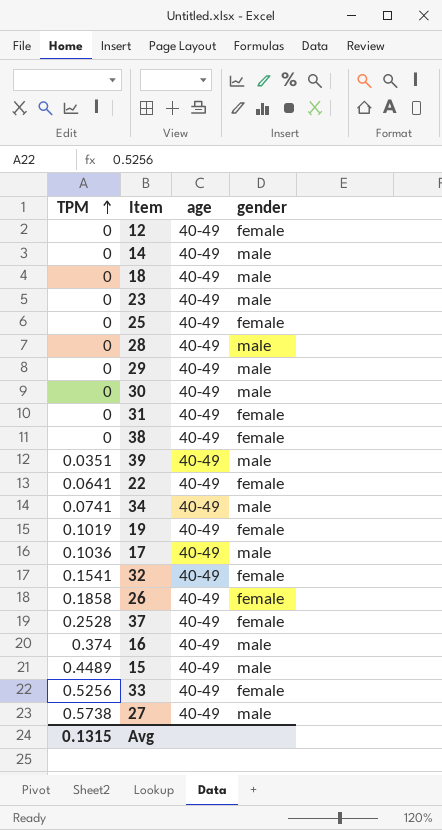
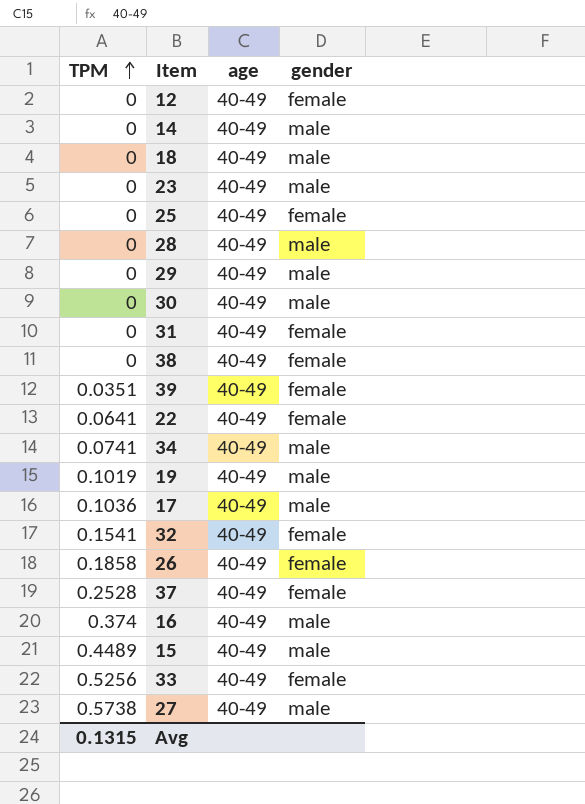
39 | gender: male -> female
19 | gender: female -> male

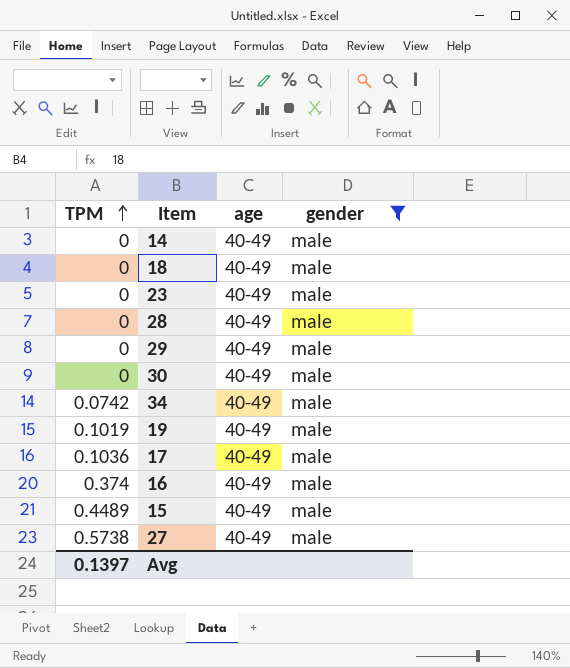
filter: none -> gender = male
34 | TPM: 0.0741 -> 0.0742
Avg | TPM: 0.1315 -> 0.1397

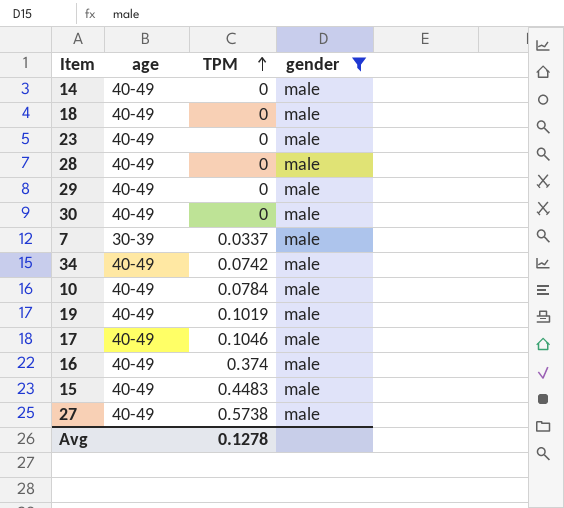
column TPM | position: 1 -> 3
row 7: none -> 30-39 | 0.0337 | male
row 10: none -> 40-49 | 0.0784 | male
17 | TPM: 0.1036 -> 0.1046
15 | TPM: 0.4489 -> 0.4483
Avg | TPM: 0.1397 -> 0.1278

